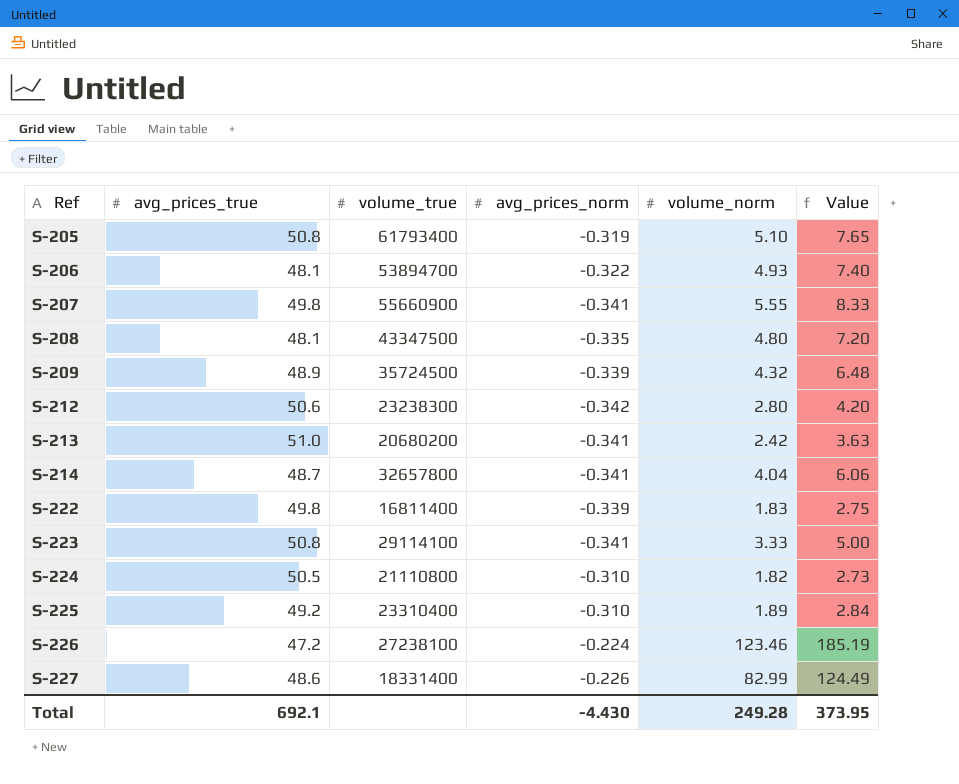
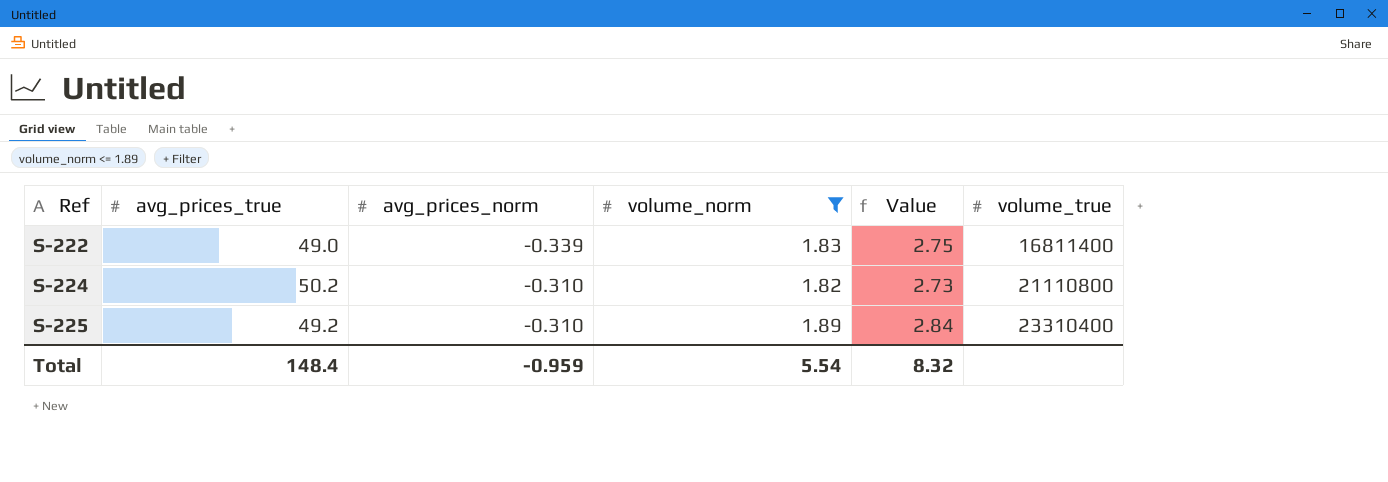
filter: none -> volume_norm <= 1.89
column volume_true | position: 3 -> 6
S-222 | avg_prices_true: 49.8 -> 49.0
S-224 | avg_prices_true: 50.5 -> 50.2
Total | avg_prices_true: 692.1 -> 148.4
Total | avg_prices_norm: -4.430 -> -0.959
Total | volume_norm: 249.28 -> 5.54
Total | Value: 373.95 -> 8.32

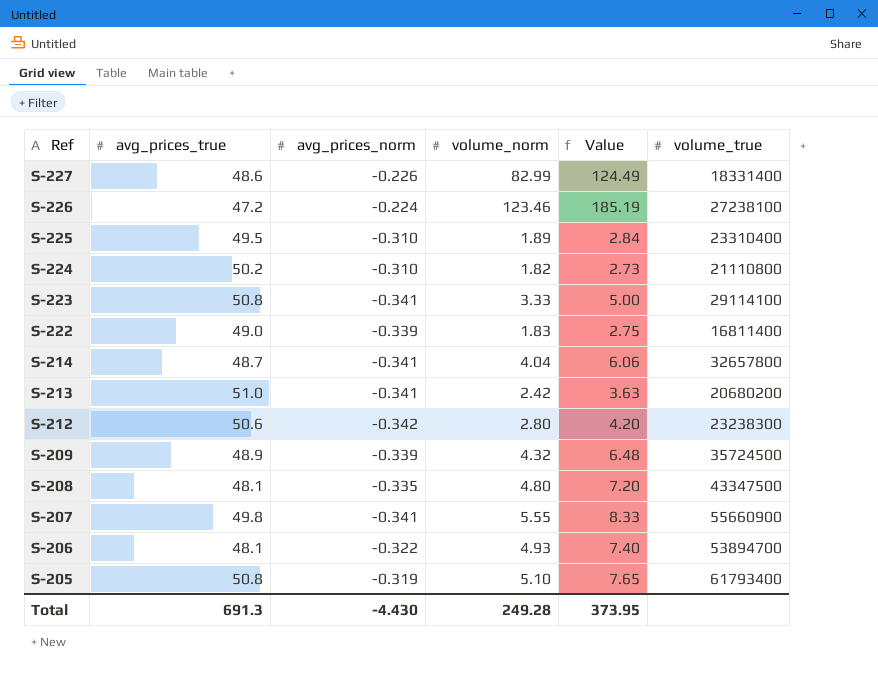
filter: volume_norm <= 1.89 -> none
row order: Ref ascending -> Ref descending
S-225 | avg_prices_true: 49.2 -> 49.5
Total | avg_prices_true: 148.4 -> 691.3
Total | avg_prices_norm: -0.959 -> -4.430
Total | volume_norm: 5.54 -> 249.28
Total | Value: 8.32 -> 373.95

